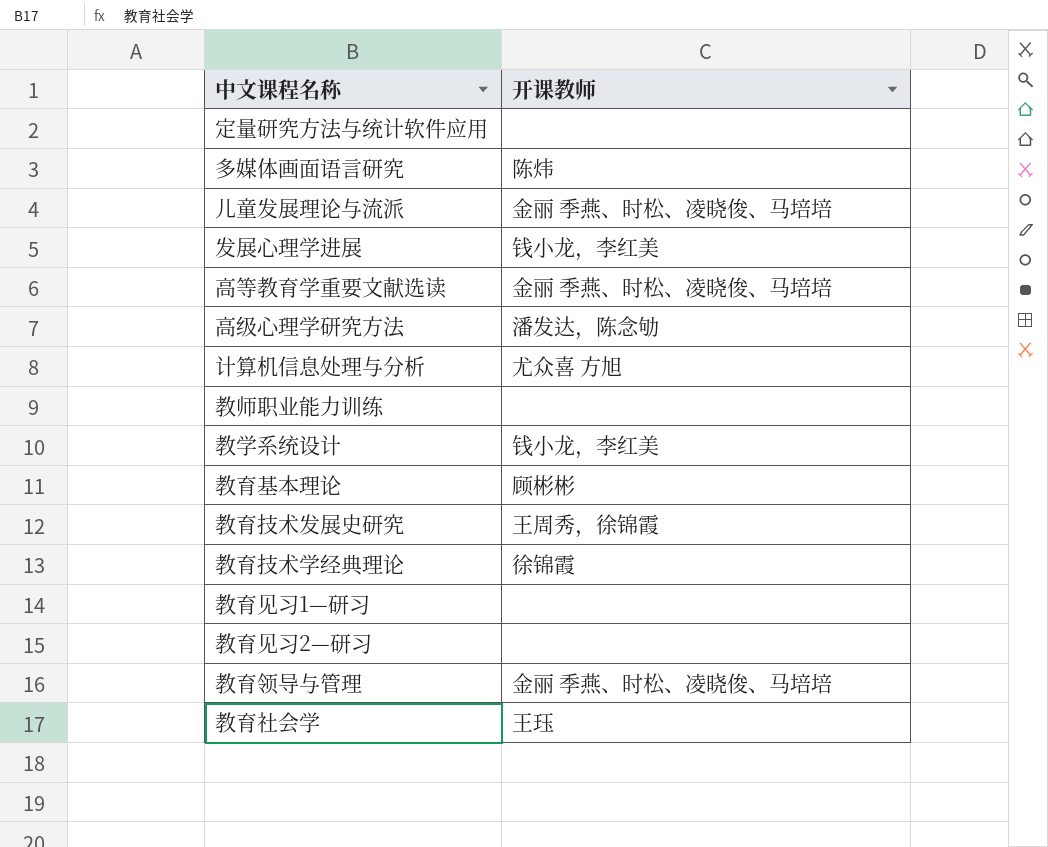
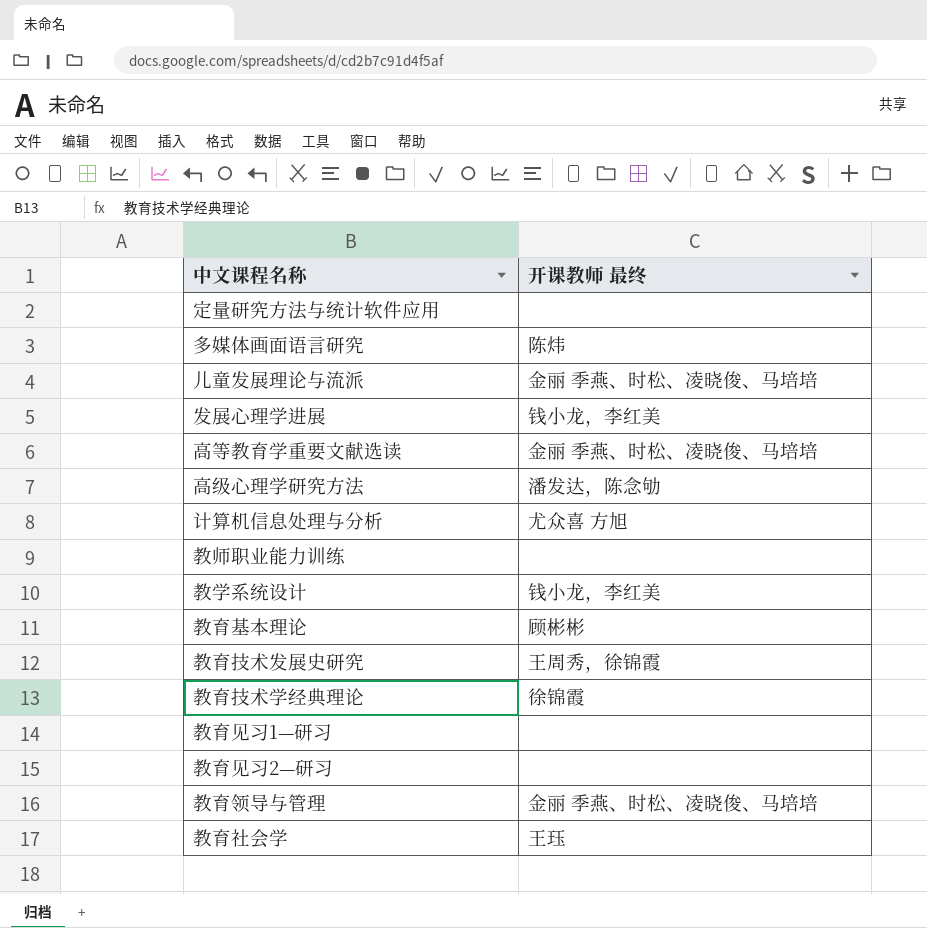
column name: 开课教师 -> 开课教师 最终

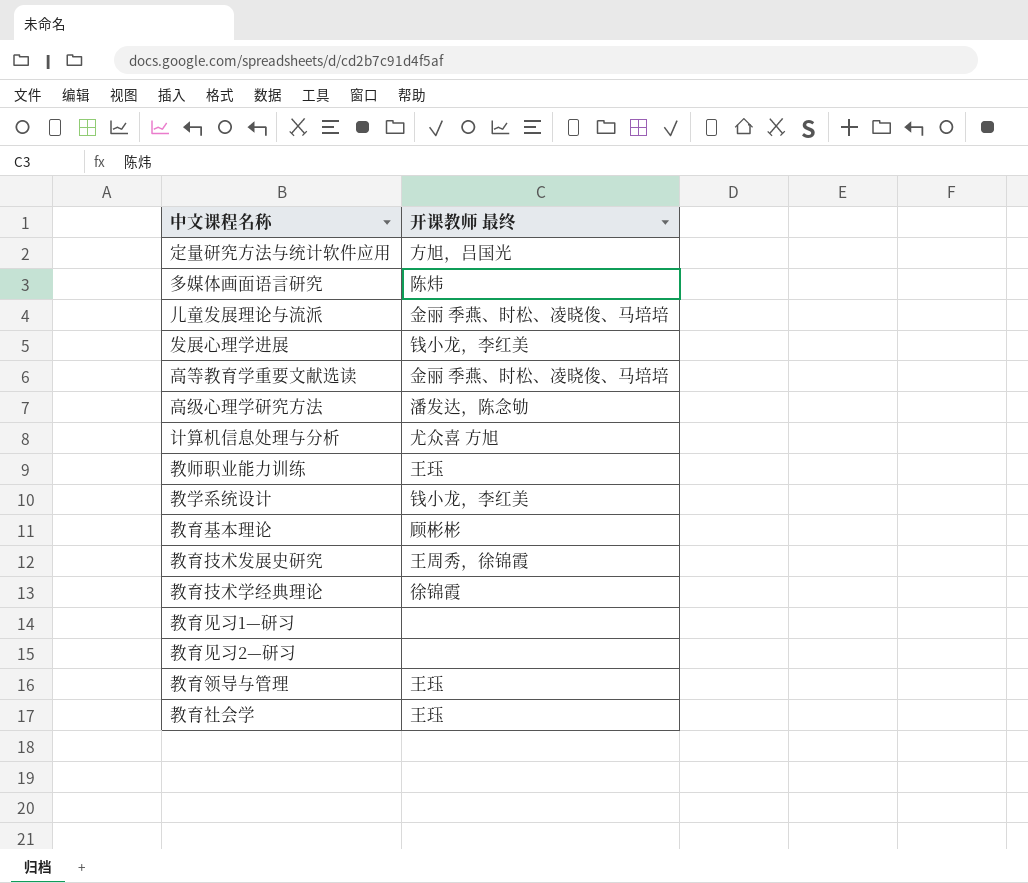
定量研究方法与统计软件应用 | 开课教师 最终: none -> 方旭，吕国光
教师职业能力训练 | 开课教师 最终: none -> 王珏
教育领导与管理 | 开课教师 最终: 金丽 季燕、时松、凌晓俊、马培培 -> 王珏

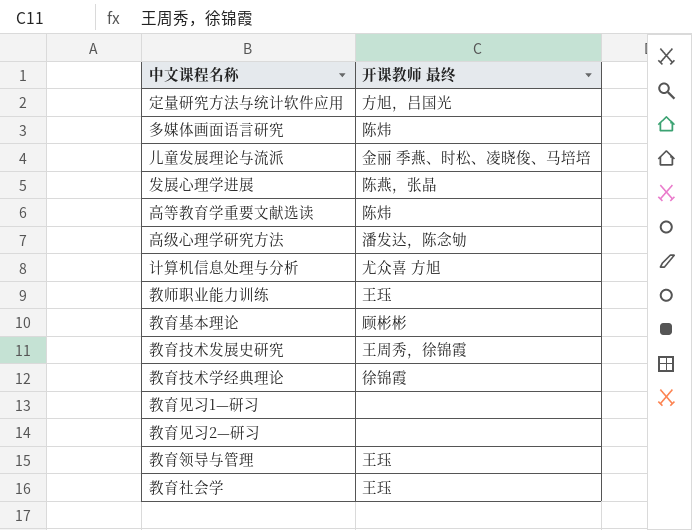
row 教学系统设计: 钱小龙，李红美 -> none
发展心理学进展 | 开课教师 最终: 钱小龙，李红美 -> 陈燕，张晶
高等教育学重要文献选读 | 开课教师 最终: 金丽 季燕、时松、凌晓俊、马培培 -> 陈炜

